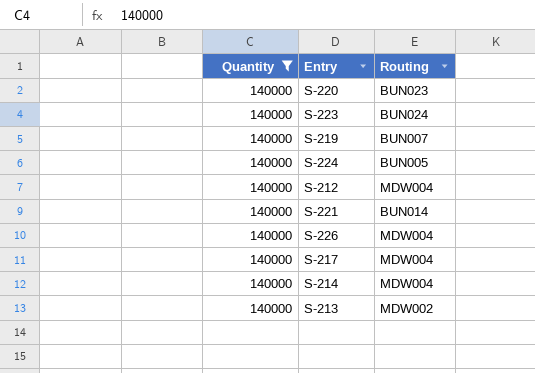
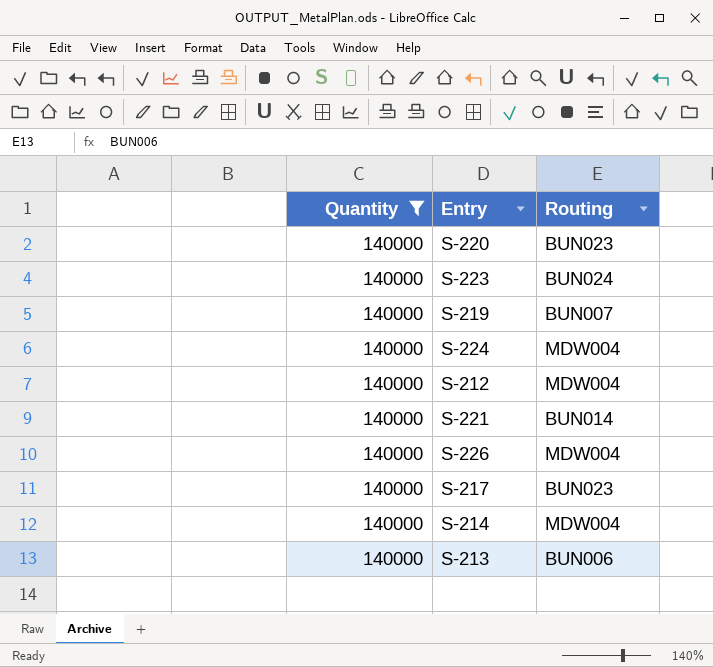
S-224 | Routing: BUN005 -> MDW004
S-217 | Routing: MDW004 -> BUN023
S-213 | Routing: MDW002 -> BUN006

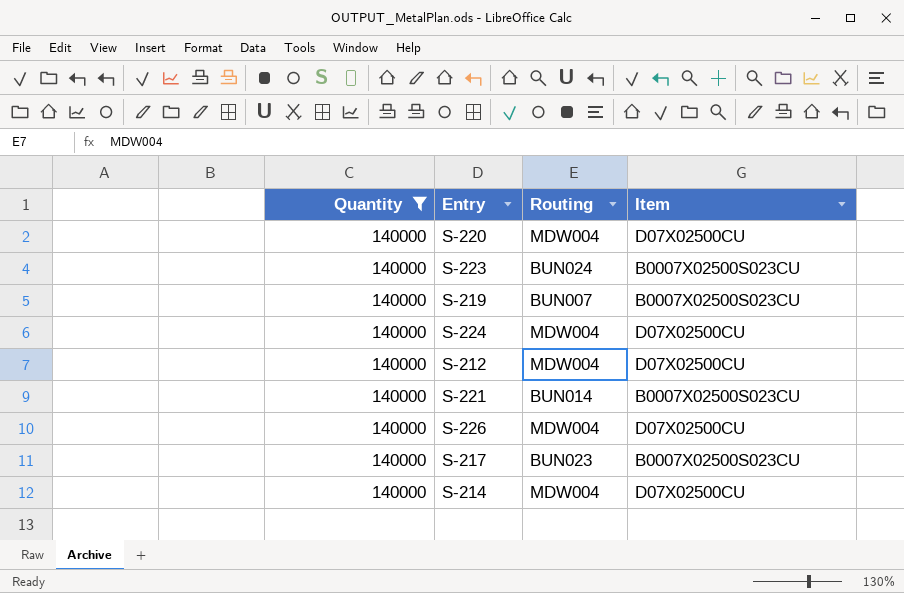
column Item | position: none -> 4
row S-213: 140000 | BUN006 -> none
S-220 | Routing: BUN023 -> MDW004

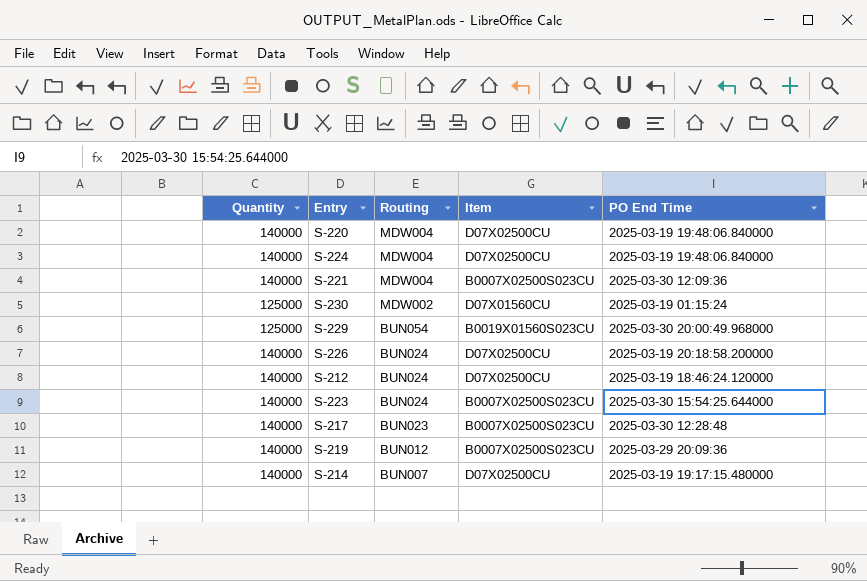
filter: Quantity = 140000 -> none
row order: none -> Routing descending
column PO End Time | position: none -> 5
S-221 | Routing: BUN014 -> MDW004
S-226 | Routing: MDW004 -> BUN024
S-212 | Routing: MDW004 -> BUN024
S-219 | Routing: BUN007 -> BUN012
S-214 | Routing: MDW004 -> BUN007

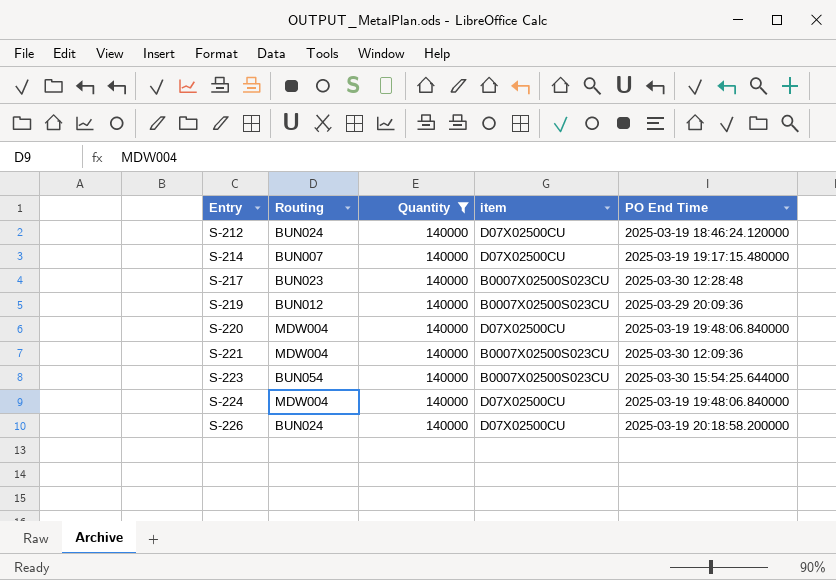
filter: none -> Quantity = 140000
row order: Routing descending -> Entry ascending
column Quantity | position: 1 -> 3
column name: Item -> item
S-223 | Routing: BUN024 -> BUN054

